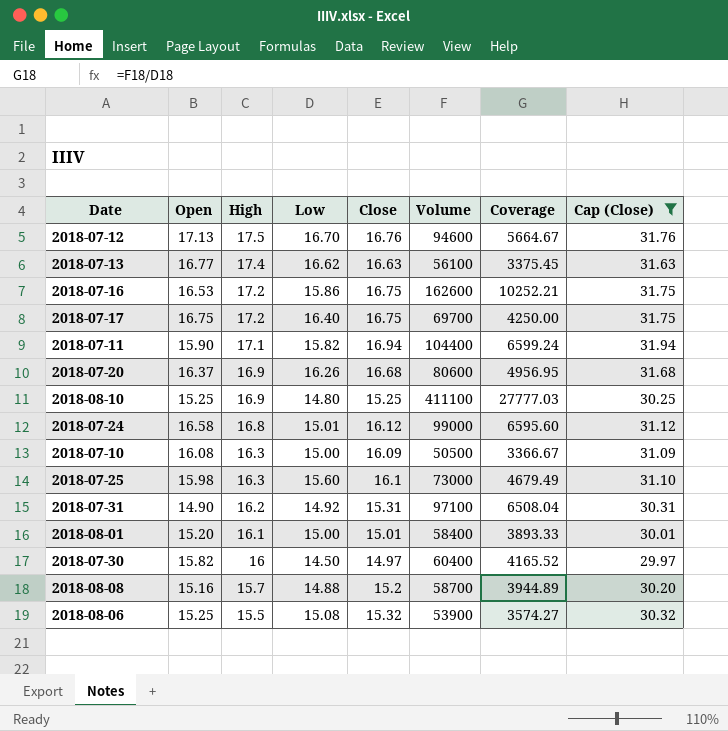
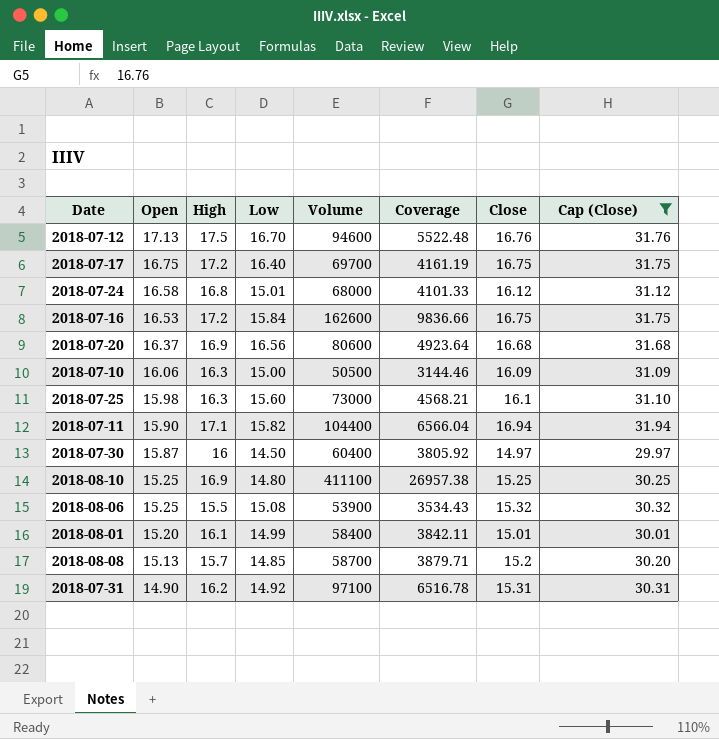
row order: High descending -> Open descending
column Coverage | formula: [Volume] / [Low] -> [Volume] / [Open]
column Close | position: 5 -> 7
row 2018-07-13: 16.77 | 17.4 | 16.62 | 16.63 | 56100 | 3375.45 | 31.63 -> none
2018-07-24 | Volume: 99000 -> 68000
2018-07-16 | Low: 15.86 -> 15.84
2018-07-20 | Low: 16.26 -> 16.56
2018-07-10 | Open: 16.08 -> 16.06
2018-07-30 | Open: 15.82 -> 15.87
2018-08-01 | Low: 15.00 -> 14.99
2018-08-08 | Open: 15.16 -> 15.13
2018-08-08 | Low: 14.88 -> 14.85

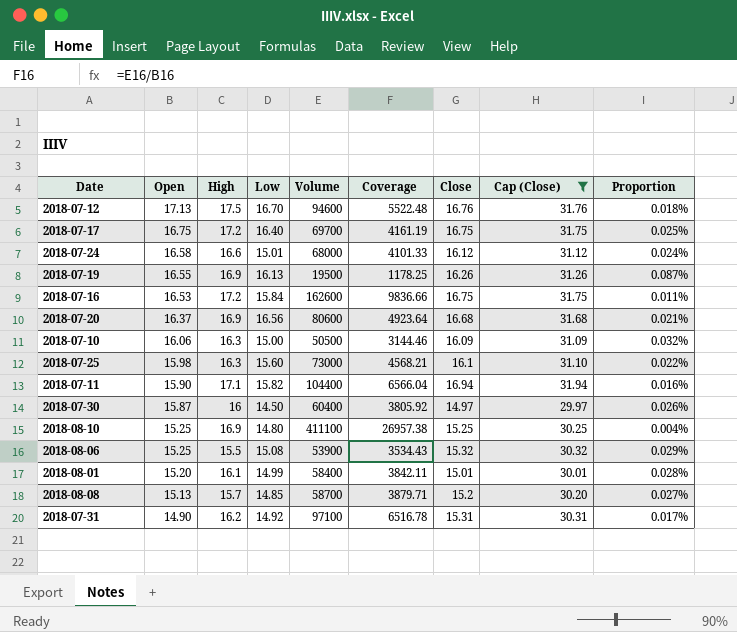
column Proportion | formula: none -> [High] / [Volume]
2018-07-24 | High: 16.8 -> 16.6
row 2018-07-19: none -> 16.55 | 16.9 | 16.13 | 19500 | 1178.25 | 16.26 | 31.26 | 0.087%

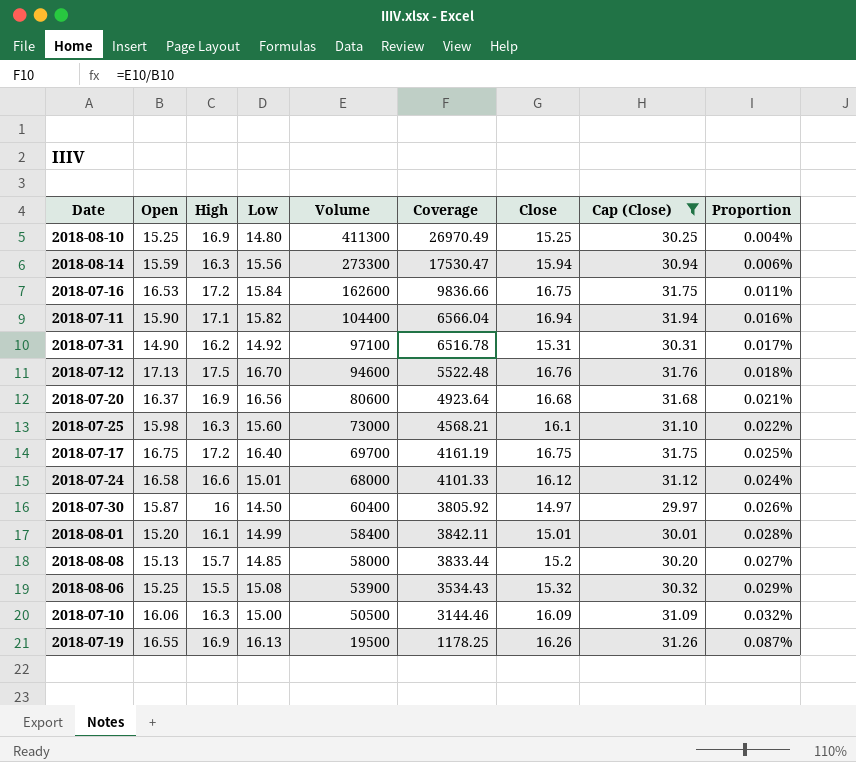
row order: Open descending -> Volume descending
2018-08-10 | Volume: 411100 -> 411300
2018-08-10 | Coverage: 26957.38 -> 26970.49
row 2018-08-14: none -> 15.59 | 16.3 | 15.56 | 273300 | 17530.47 | 15.94 | 30.94 | 0.006%
2018-08-08 | Volume: 58700 -> 58000
2018-08-08 | Coverage: 3879.71 -> 3833.44

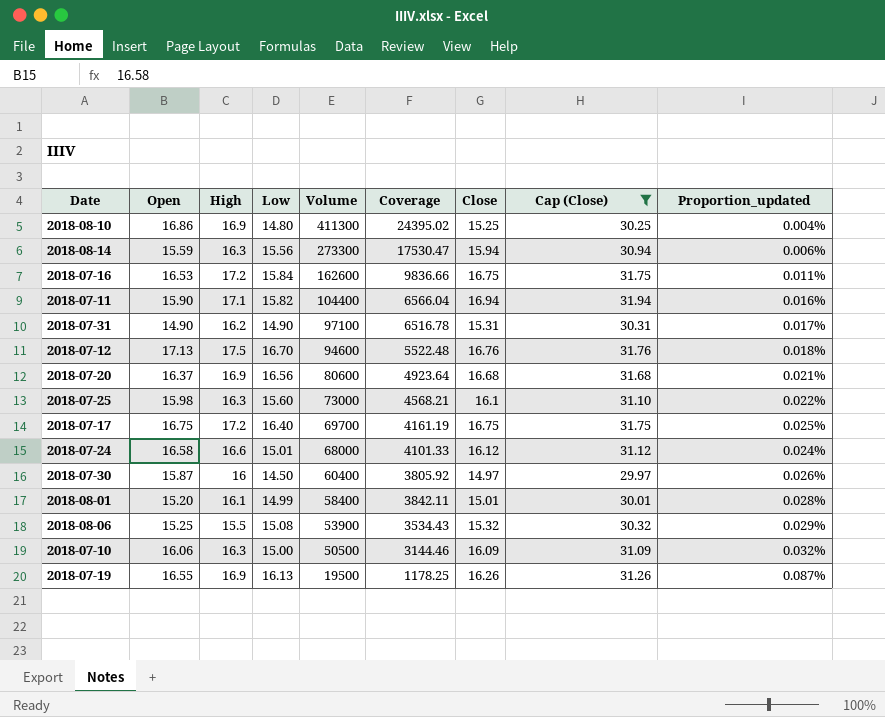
column name: Proportion -> Proportion_updated
row 2018-08-08: 15.13 | 15.7 | 14.85 | 58000 | 3833.44 | 15.2 | 30.20 | 0.027% -> none
2018-08-10 | Open: 15.25 -> 16.86
2018-08-10 | Coverage: 26970.49 -> 24395.02
2018-07-31 | Low: 14.92 -> 14.90

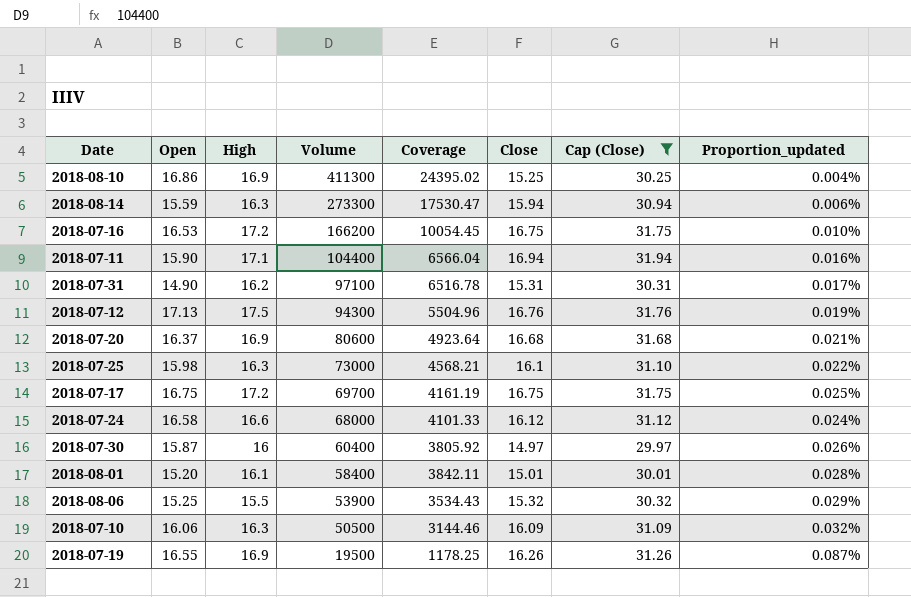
column Low | position: 4 -> none
2018-07-16 | Volume: 162600 -> 166200
2018-07-16 | Coverage: 9836.66 -> 10054.45
2018-07-16 | Proportion_updated: 0.011% -> 0.010%
2018-07-12 | Volume: 94600 -> 94300
2018-07-12 | Coverage: 5522.48 -> 5504.96
2018-07-12 | Proportion_updated: 0.018% -> 0.019%

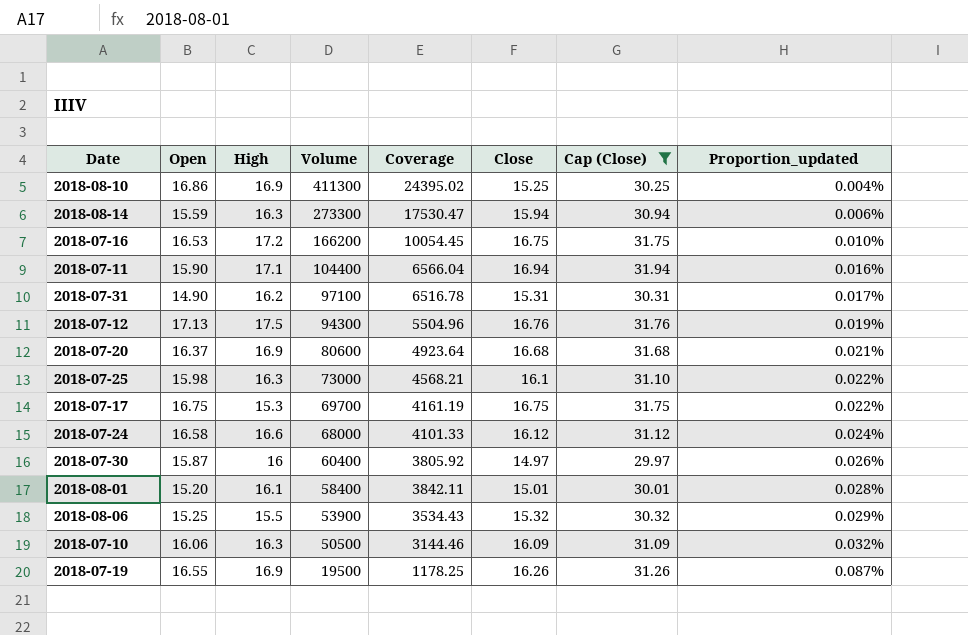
2018-07-17 | High: 17.2 -> 15.3
2018-07-17 | Proportion_updated: 0.025% -> 0.022%

